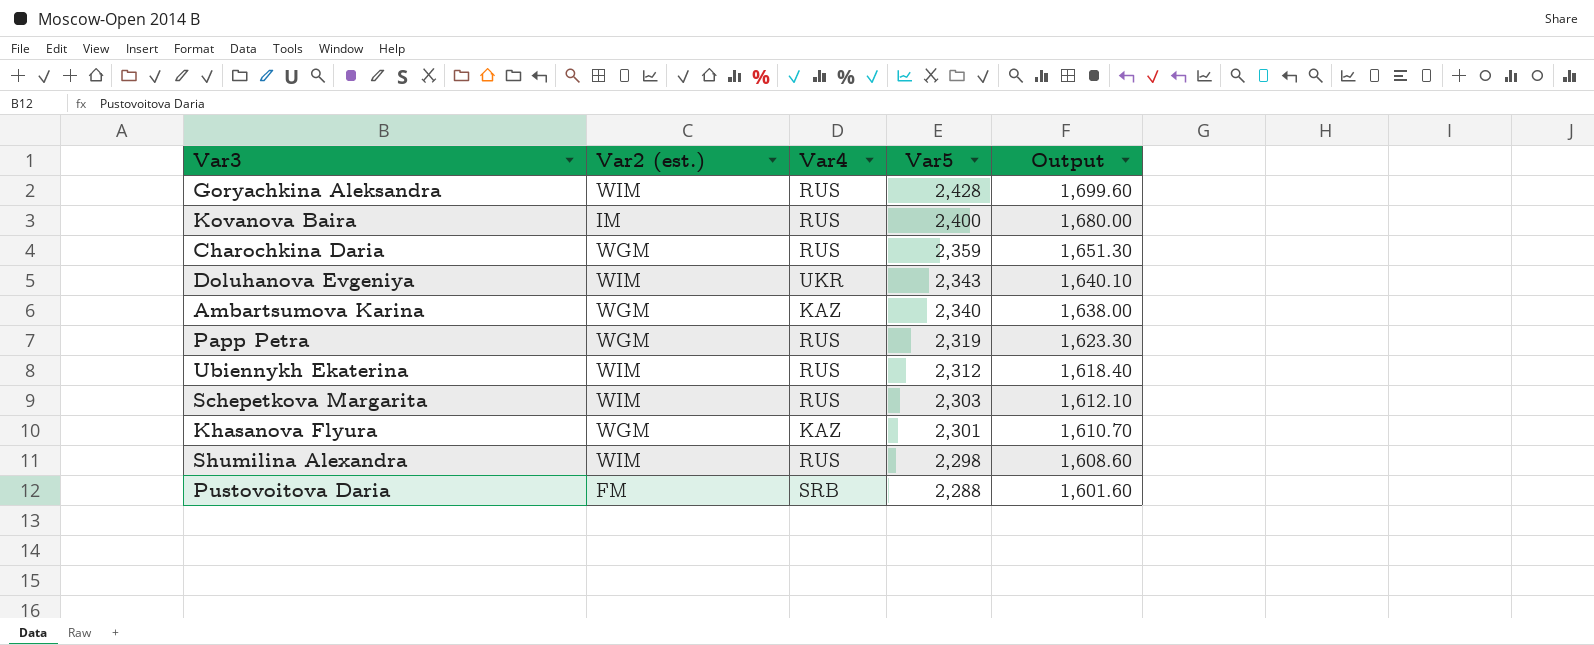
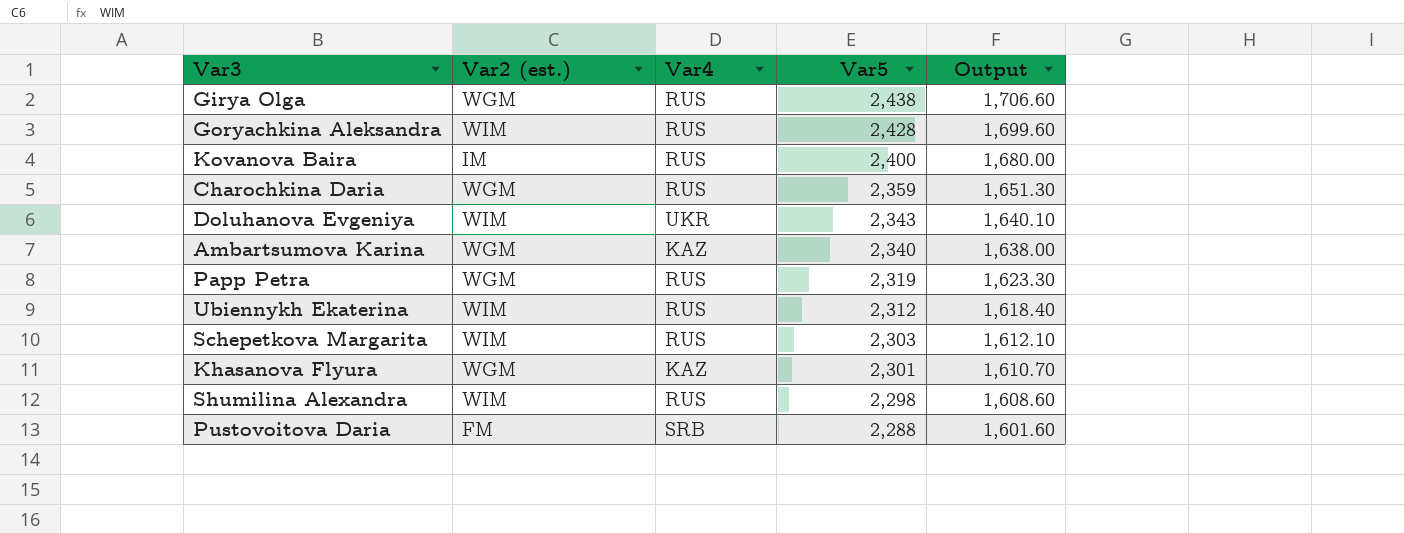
row Girya Olga: none -> WGM | RUS | 2,438 | 1,706.60

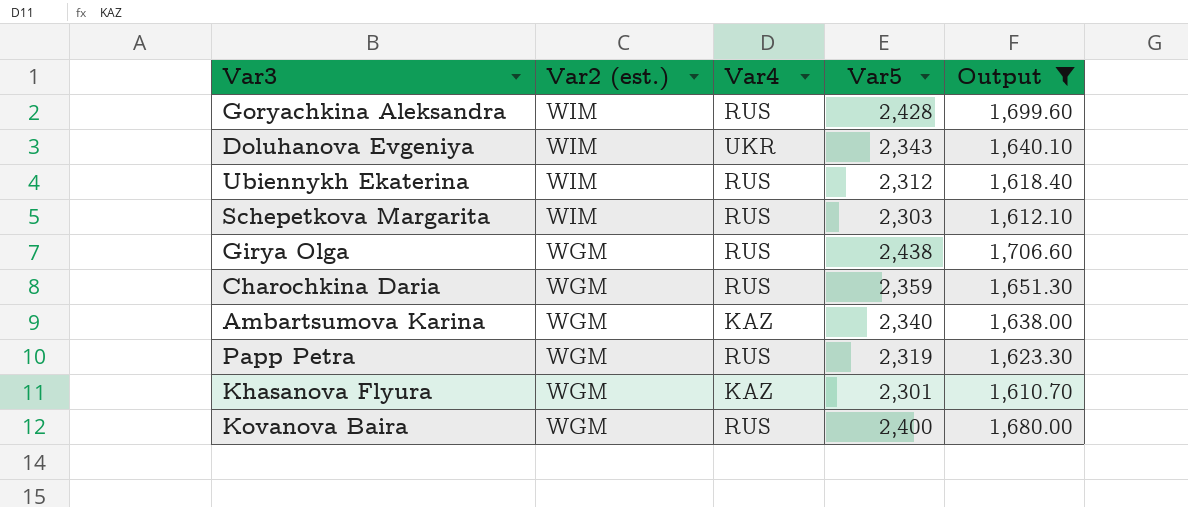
filter: none -> Output >= 1,610.70
row order: Var5 descending -> Var2 (est.) descending
Kovanova Baira | Var2 (est.): IM -> WGM

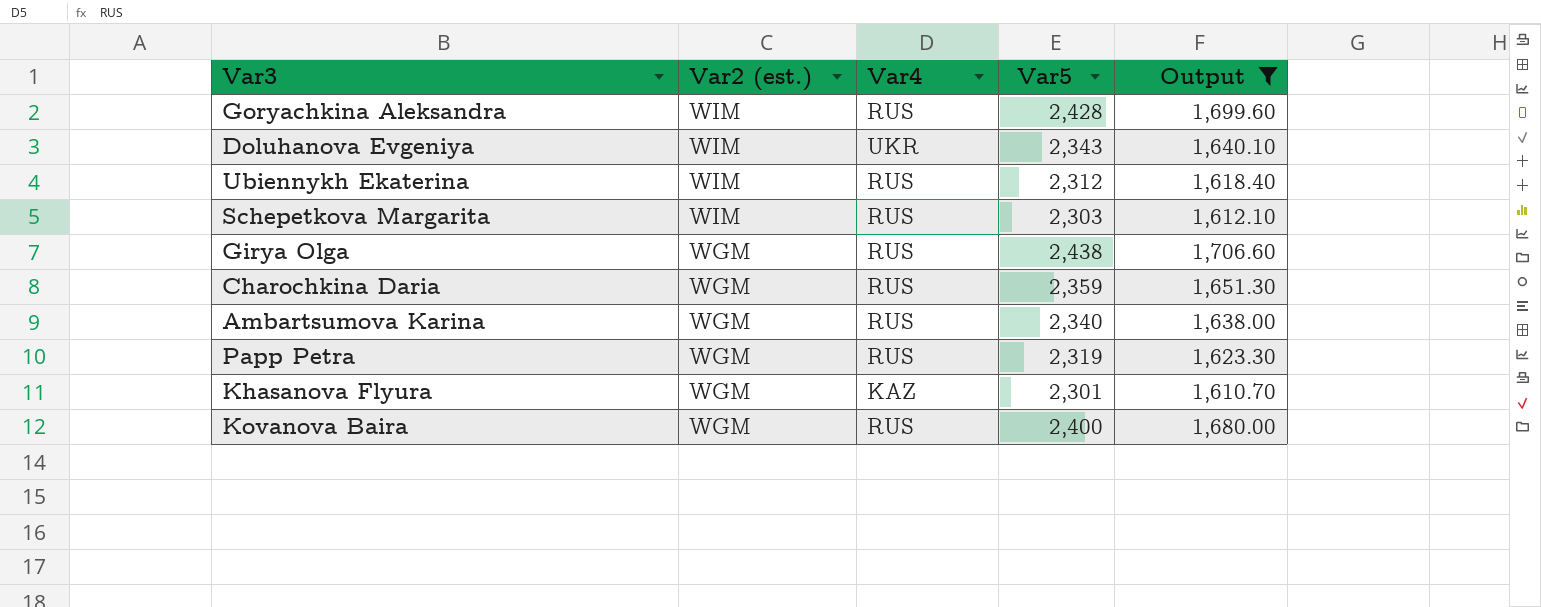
Ambartsumova Karina | Var4: KAZ -> RUS

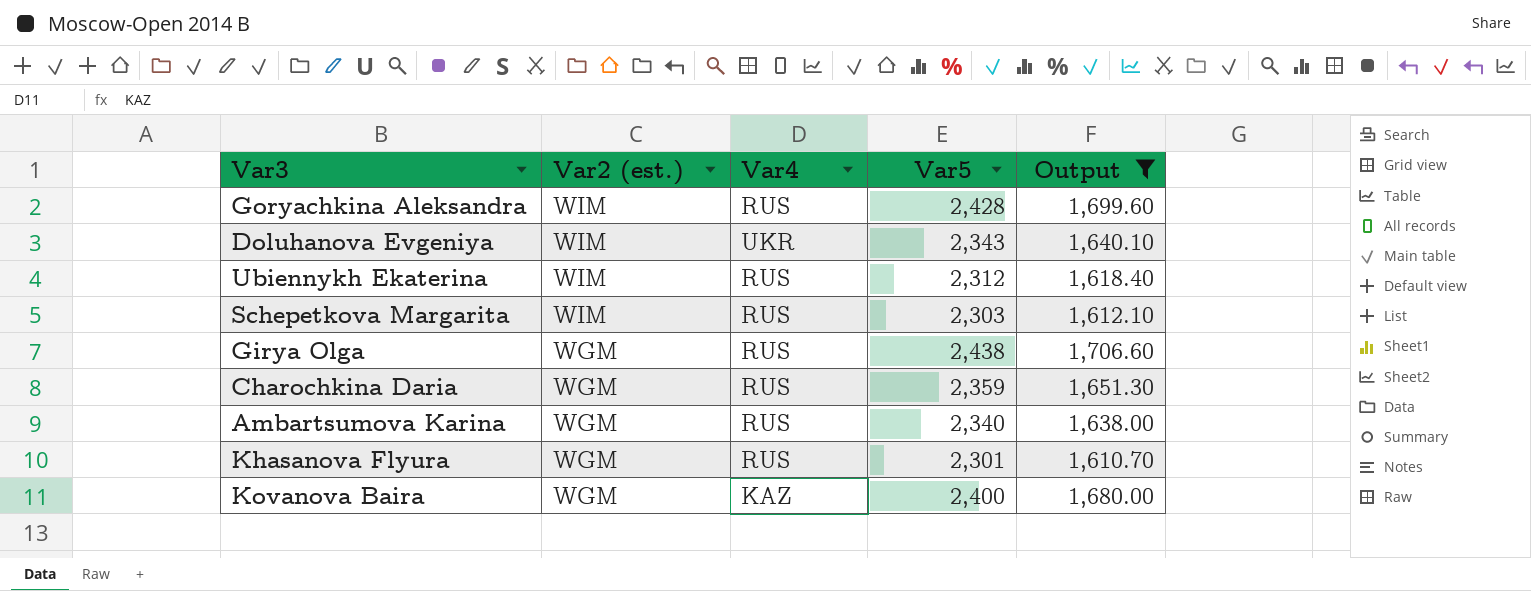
row Papp Petra: WGM | RUS | 2,319 | 1,623.30 -> none
Khasanova Flyura | Var4: KAZ -> RUS
Kovanova Baira | Var4: RUS -> KAZ

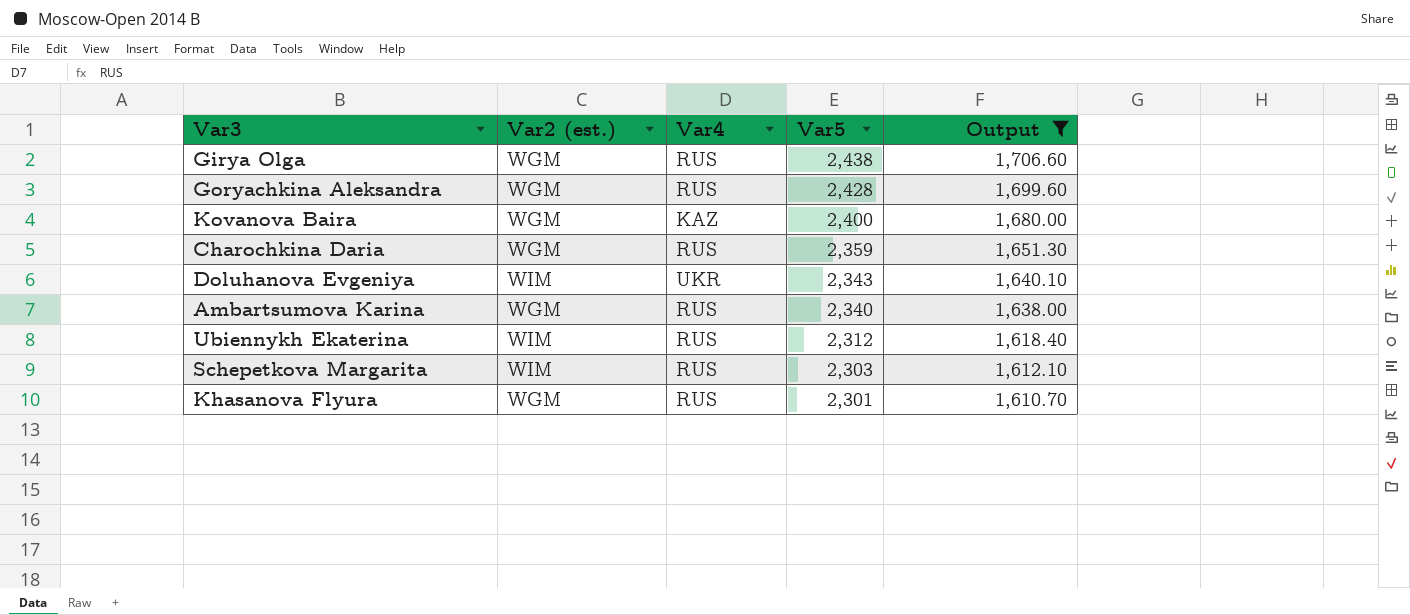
row order: Var2 (est.) descending -> Var5 descending
Goryachkina Aleksandra | Var2 (est.): WIM -> WGM

